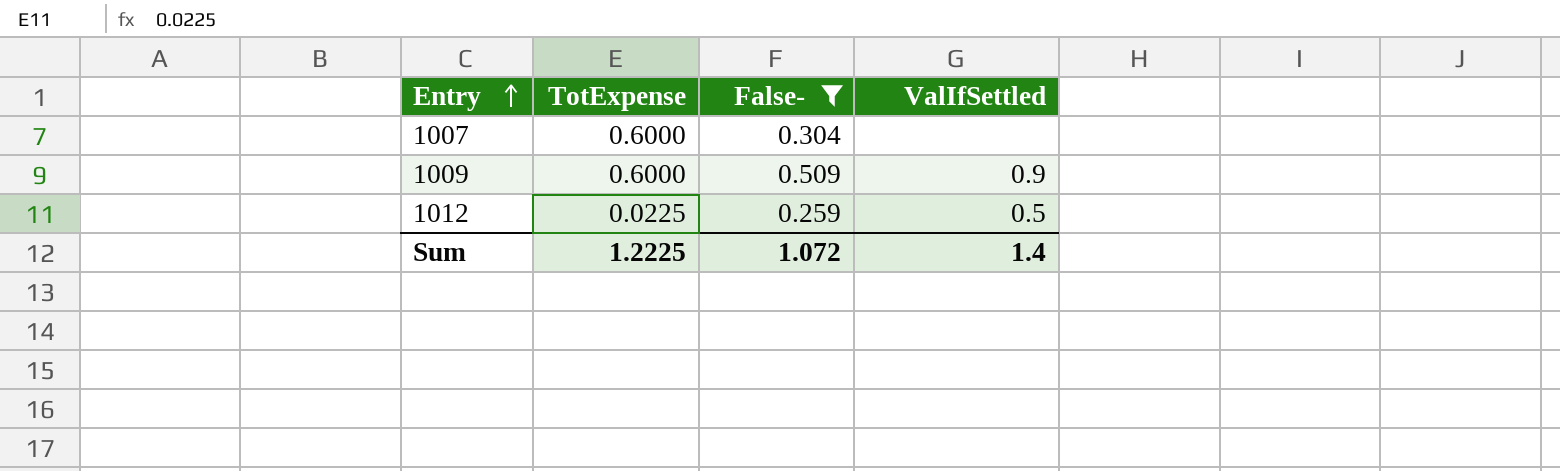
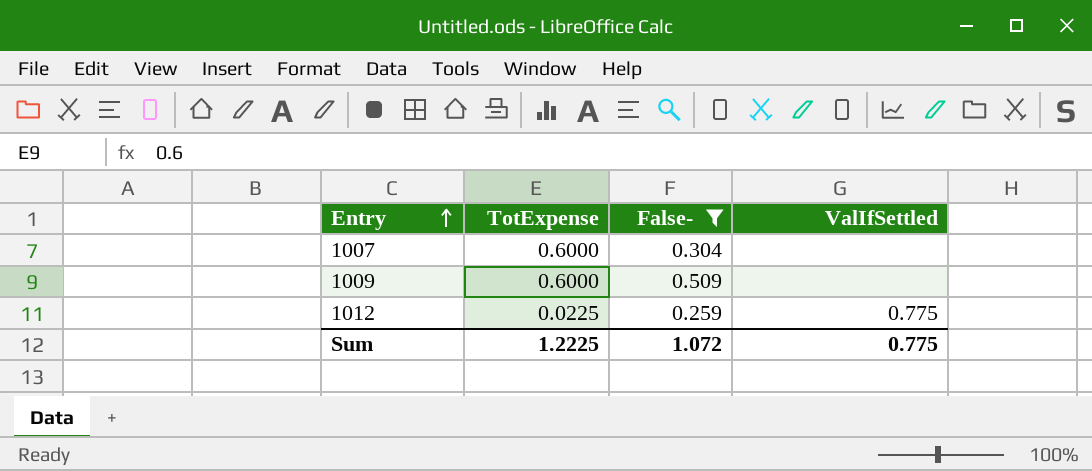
1009 | ValIfSettled: 0.9 -> none
1012 | ValIfSettled: 0.5 -> 0.775
Sum | ValIfSettled: 1.4 -> 0.775

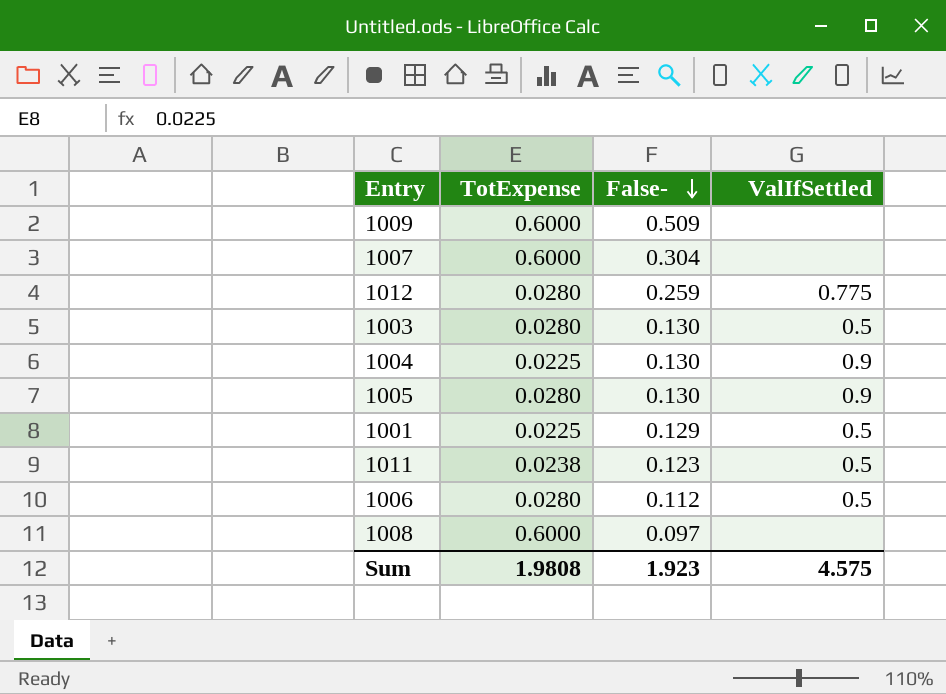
filter: False- >= 0.259 -> none
row order: Entry ascending -> False- descending
1012 | TotExpense: 0.0225 -> 0.0280
Sum | TotExpense: 1.2225 -> 1.9808
Sum | False-: 1.072 -> 1.923
Sum | ValIfSettled: 0.775 -> 4.575

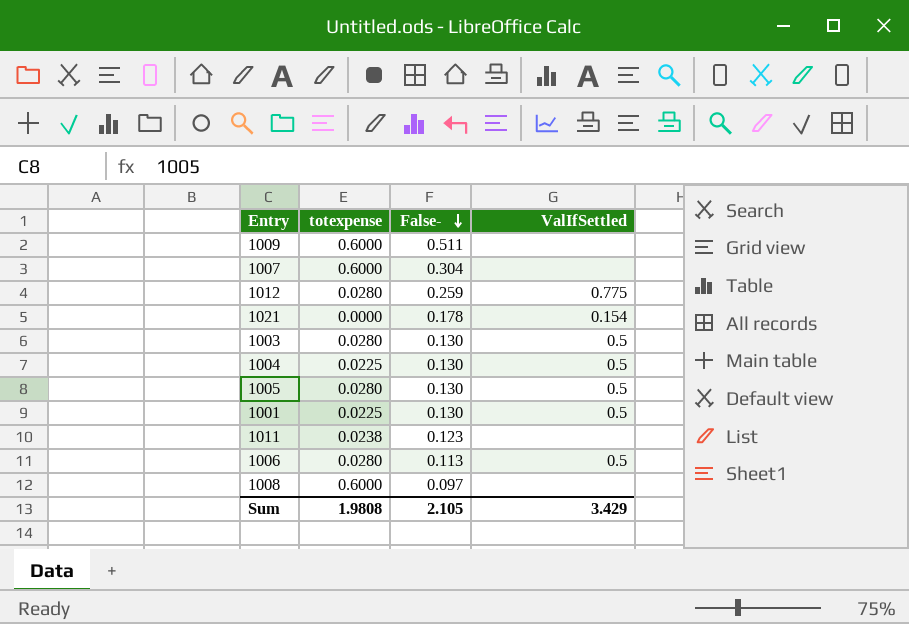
column name: TotExpense -> totexpense
1009 | False-: 0.509 -> 0.511
row 1021: none -> 0.0000 | 0.178 | 0.154
1004 | ValIfSettled: 0.9 -> 0.5
1005 | ValIfSettled: 0.9 -> 0.5
1001 | False-: 0.129 -> 0.130
1011 | ValIfSettled: 0.5 -> none
1006 | False-: 0.112 -> 0.113
Sum | False-: 1.923 -> 2.105
Sum | ValIfSettled: 4.575 -> 3.429

